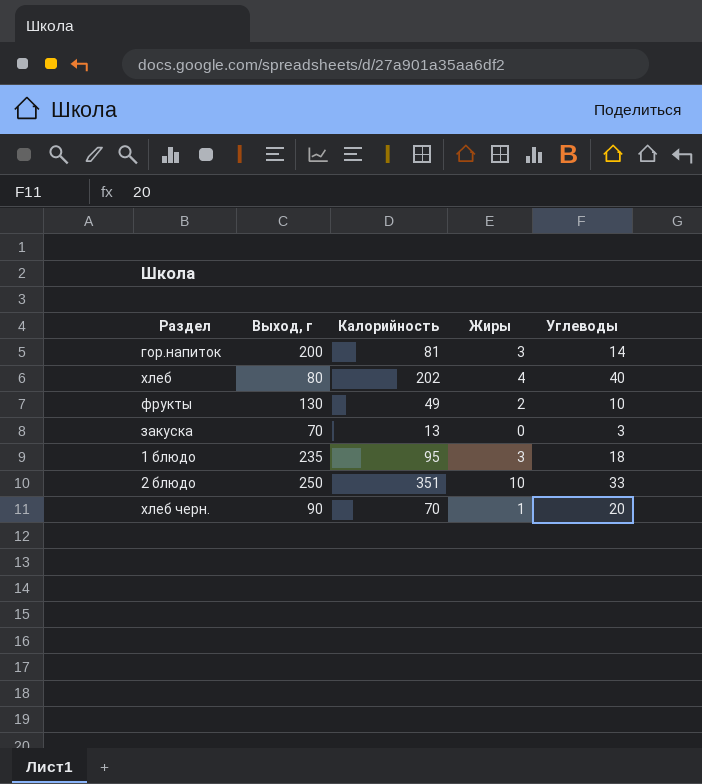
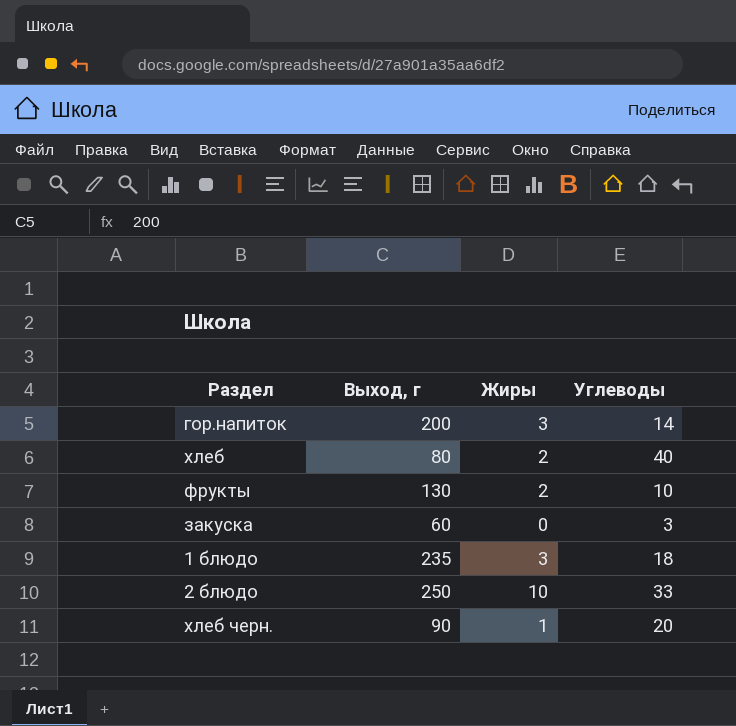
column Калорийность | position: 3 -> none
хлеб | Жиры: 4 -> 2
закуска | Выход, г: 70 -> 60

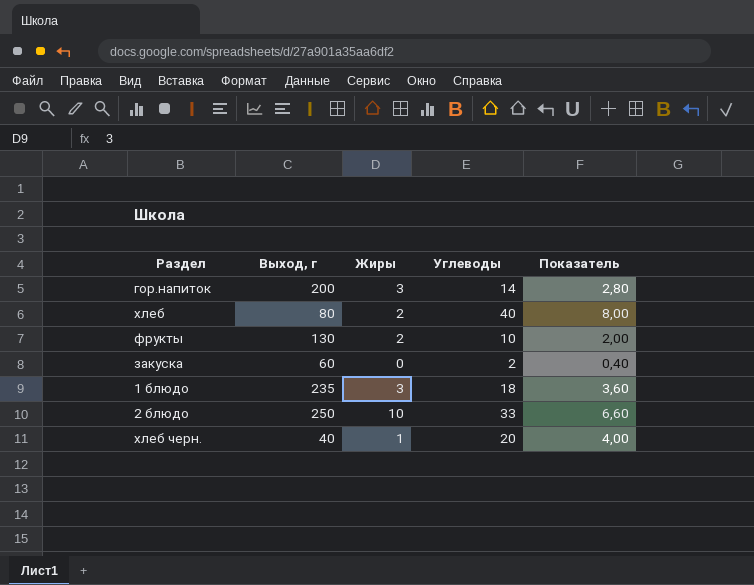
column Показатель | formula: none -> [Углеводы] * 0,2
закуска | Углеводы: 3 -> 2
хлеб черн. | Выход, г: 90 -> 40

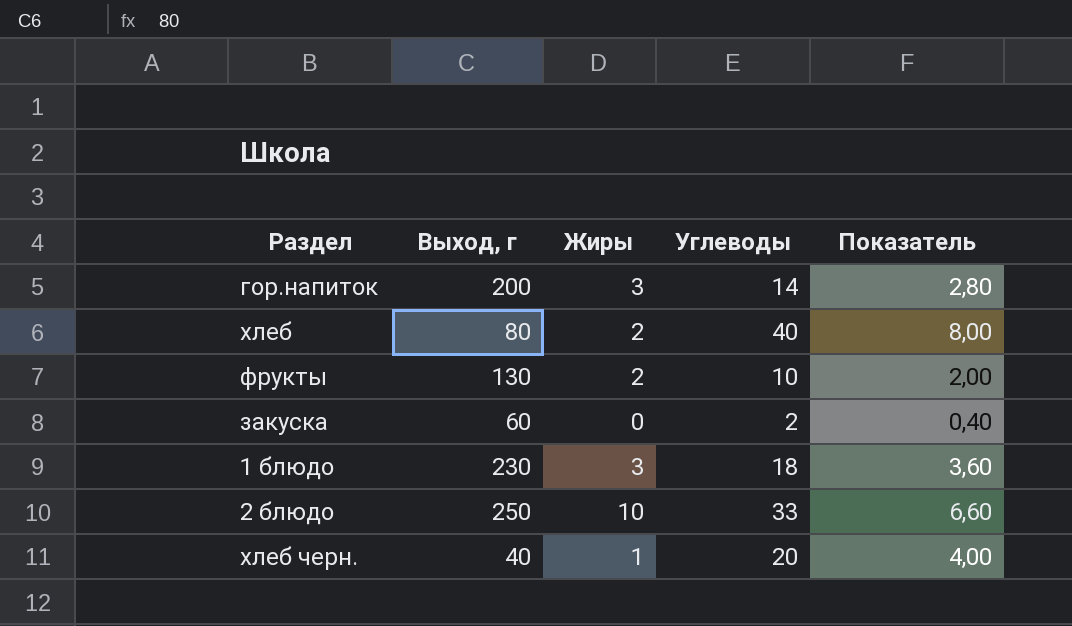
1 блюдо | Выход, г: 235 -> 230

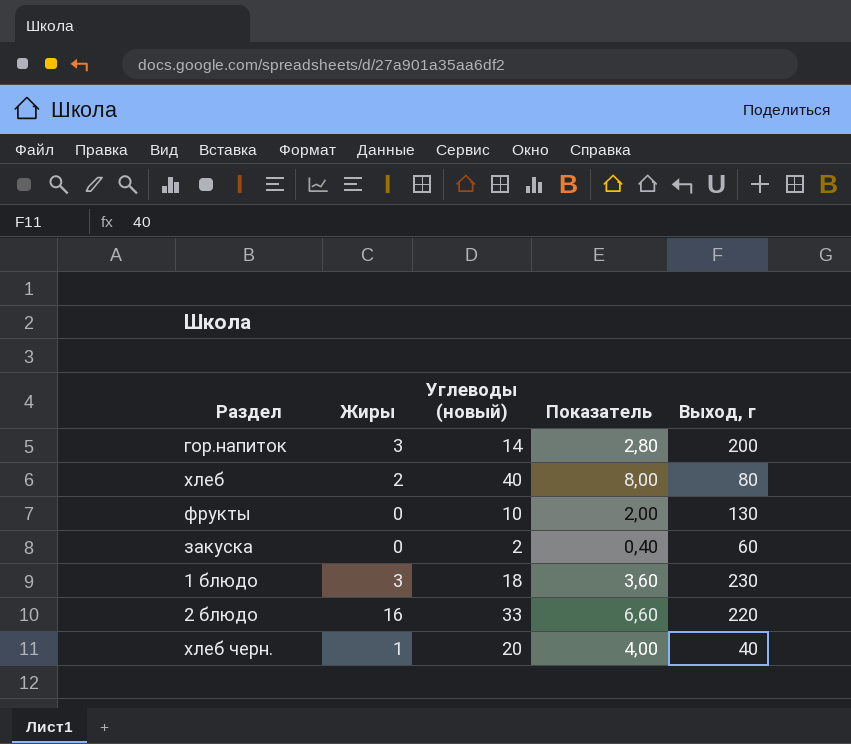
column name: Углеводы -> Углеводы (новый)
column Выход, г | position: 2 -> 5
фрукты | Жиры: 2 -> 0
2 блюдо | Жиры: 10 -> 16
2 блюдо | Выход, г: 250 -> 220

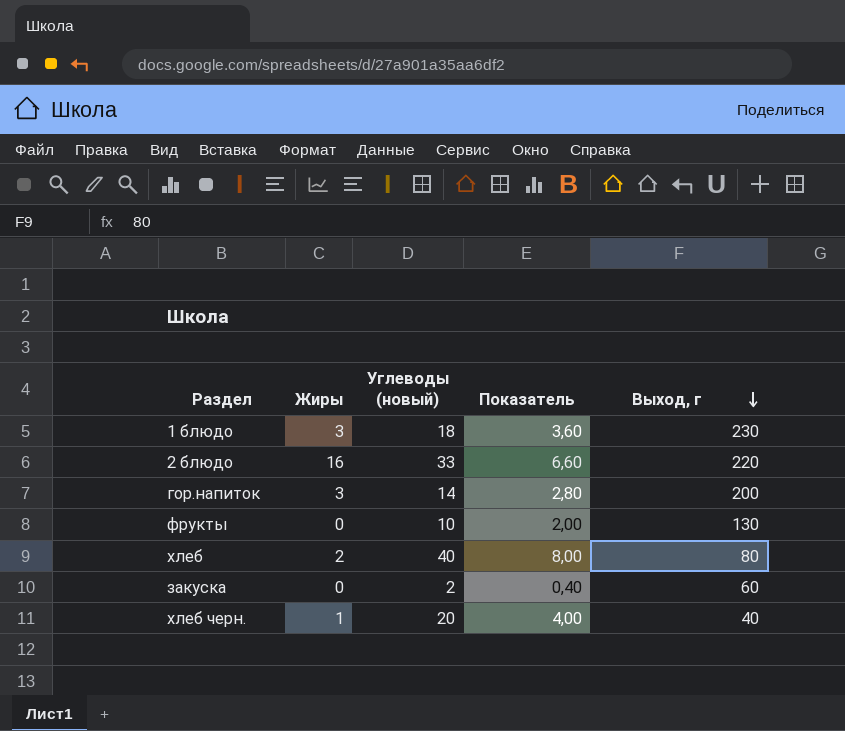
row order: none -> Выход, г descending

